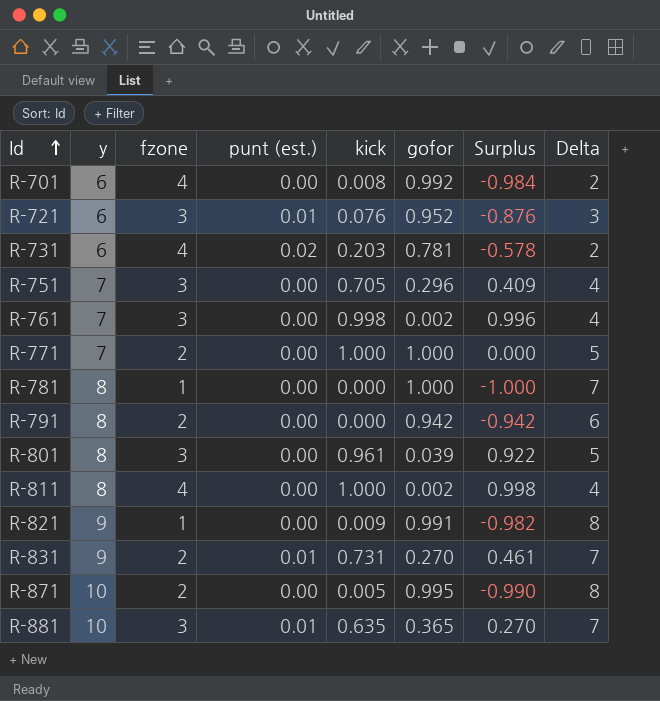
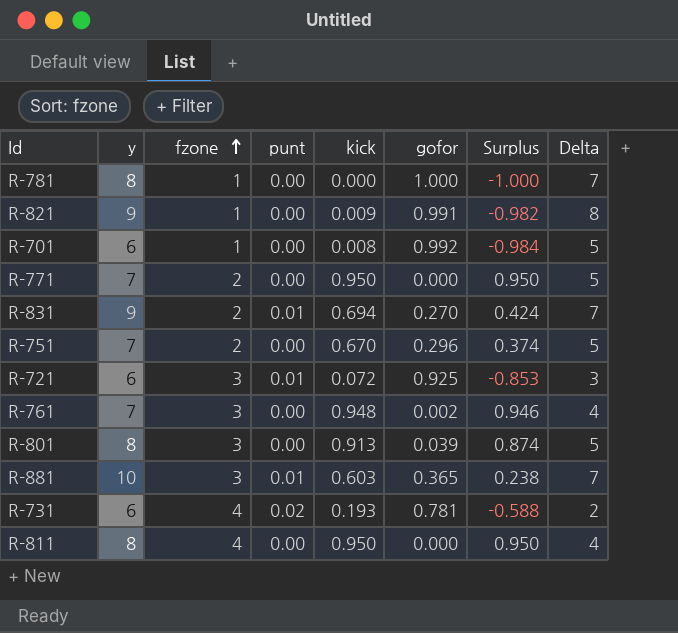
row order: Id ascending -> fzone ascending
column name: punt (est.) -> punt
row R-791: 8 | 2 | 0.00 | 0.000 | 0.942 | -0.942 | 6 -> none
row R-871: 10 | 2 | 0.00 | 0.005 | 0.995 | -0.990 | 8 -> none
R-701 | fzone: 4 -> 1
R-701 | Delta: 2 -> 5
R-771 | kick: 1.000 -> 0.950
R-771 | gofor: 1.000 -> 0.000
R-771 | Surplus: 0.000 -> 0.950
R-831 | kick: 0.731 -> 0.694
R-831 | Surplus: 0.461 -> 0.424
R-751 | fzone: 3 -> 2
R-751 | kick: 0.705 -> 0.670
R-751 | Surplus: 0.409 -> 0.374
R-751 | Delta: 4 -> 5
R-721 | kick: 0.076 -> 0.072
R-721 | gofor: 0.952 -> 0.925
R-721 | Surplus: -0.876 -> -0.853
R-761 | kick: 0.998 -> 0.948
R-761 | Surplus: 0.996 -> 0.946
R-801 | kick: 0.961 -> 0.913
R-801 | Surplus: 0.922 -> 0.874
R-881 | kick: 0.635 -> 0.603
R-881 | Surplus: 0.270 -> 0.238
R-731 | kick: 0.203 -> 0.193
R-731 | Surplus: -0.578 -> -0.588
R-811 | kick: 1.000 -> 0.950
R-811 | gofor: 0.002 -> 0.000
R-811 | Surplus: 0.998 -> 0.950

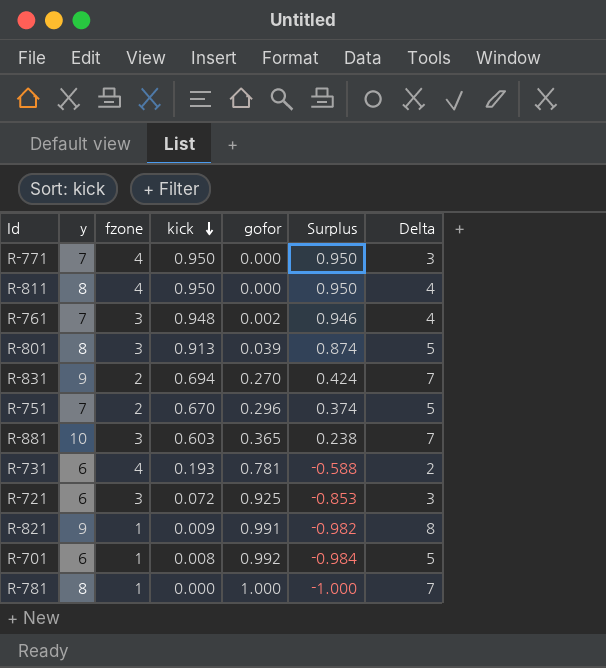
row order: fzone ascending -> kick descending
column punt | position: 4 -> none
R-771 | fzone: 2 -> 4
R-771 | Delta: 5 -> 3

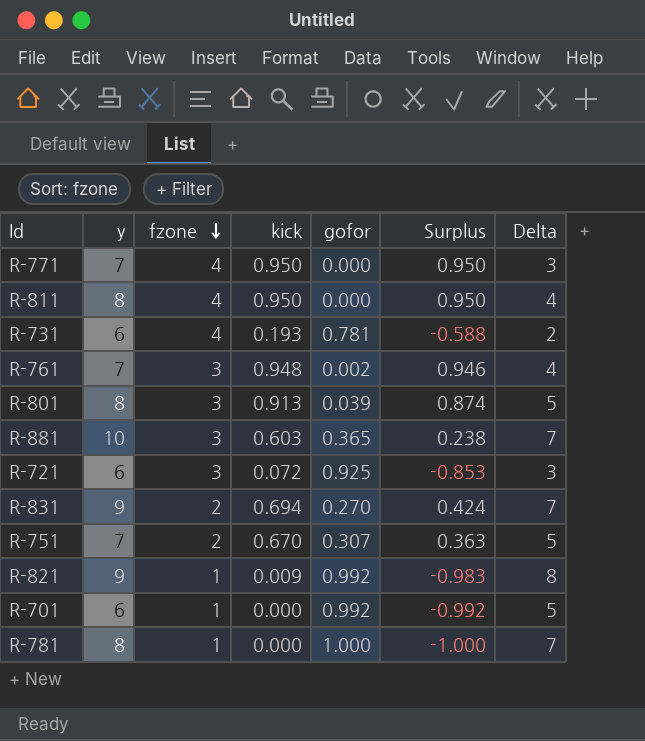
row order: kick descending -> fzone descending
R-751 | gofor: 0.296 -> 0.307
R-751 | Surplus: 0.374 -> 0.363
R-821 | gofor: 0.991 -> 0.992
R-821 | Surplus: -0.982 -> -0.983
R-701 | kick: 0.008 -> 0.000
R-701 | Surplus: -0.984 -> -0.992

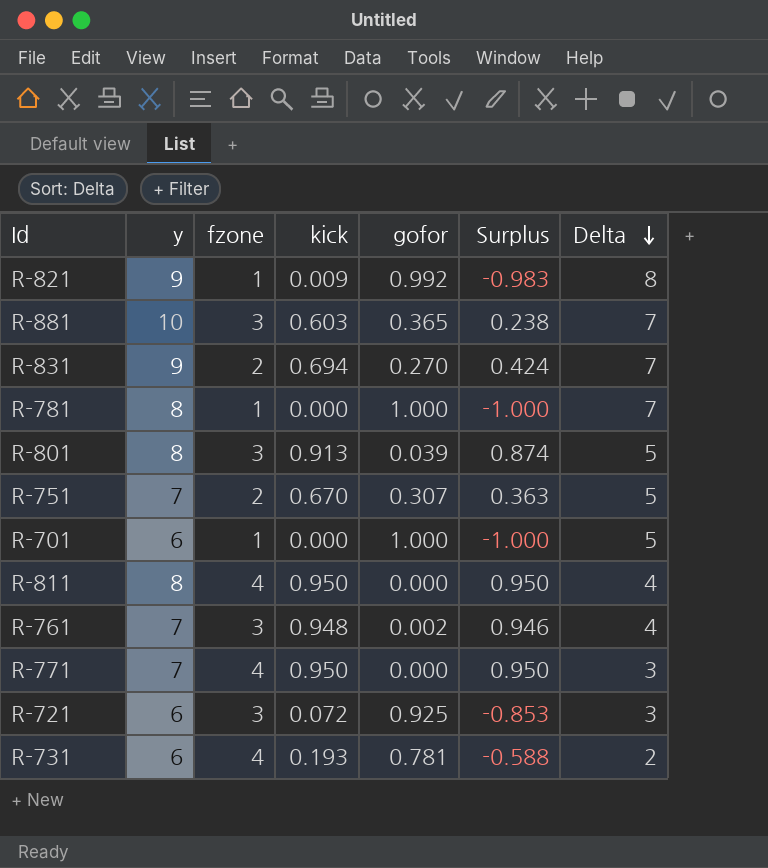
row order: fzone descending -> Delta descending
R-701 | gofor: 0.992 -> 1.000
R-701 | Surplus: -0.992 -> -1.000

